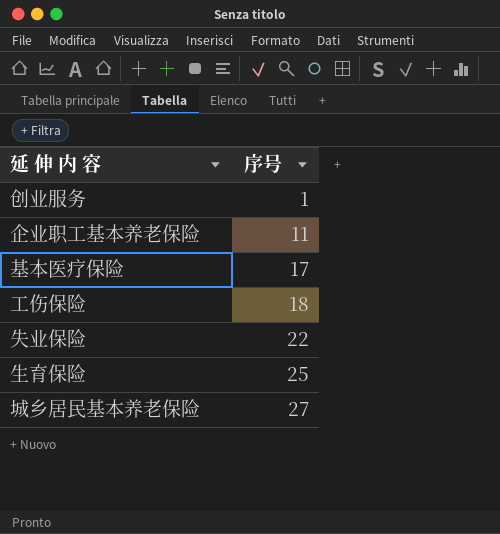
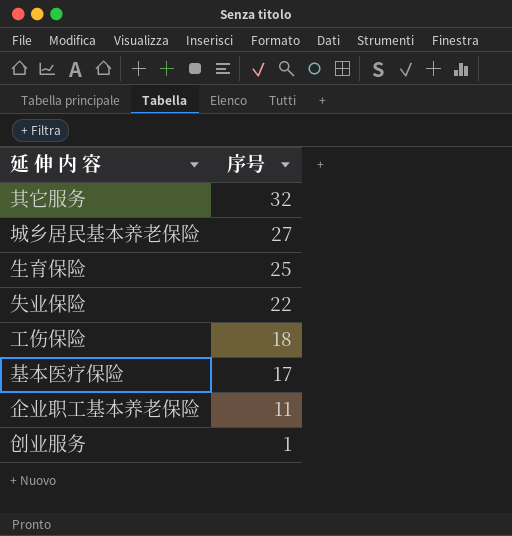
row order: 序号 ascending -> 序号 descending
row 其它服务: none -> 32

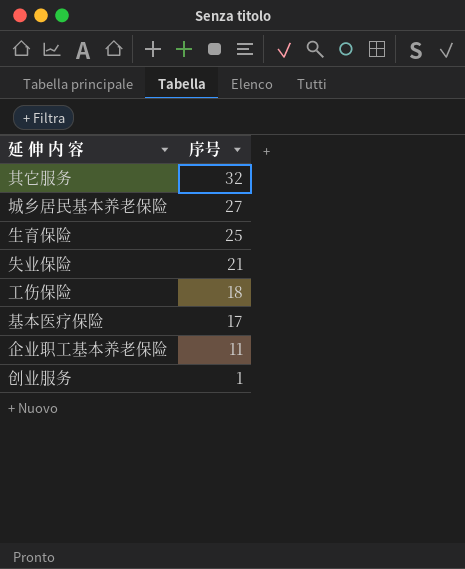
失业保险 | 序号: 22 -> 21

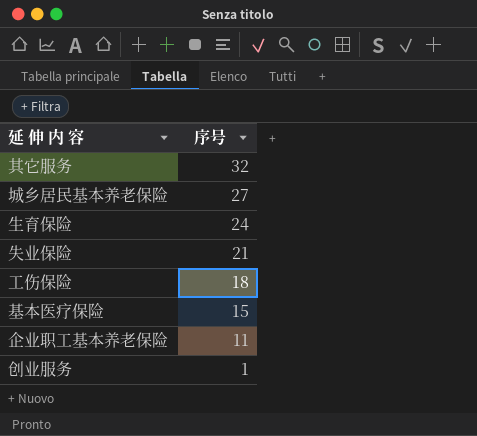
生育保险 | 序号: 25 -> 24
基本医疗保险 | 序号: 17 -> 15

